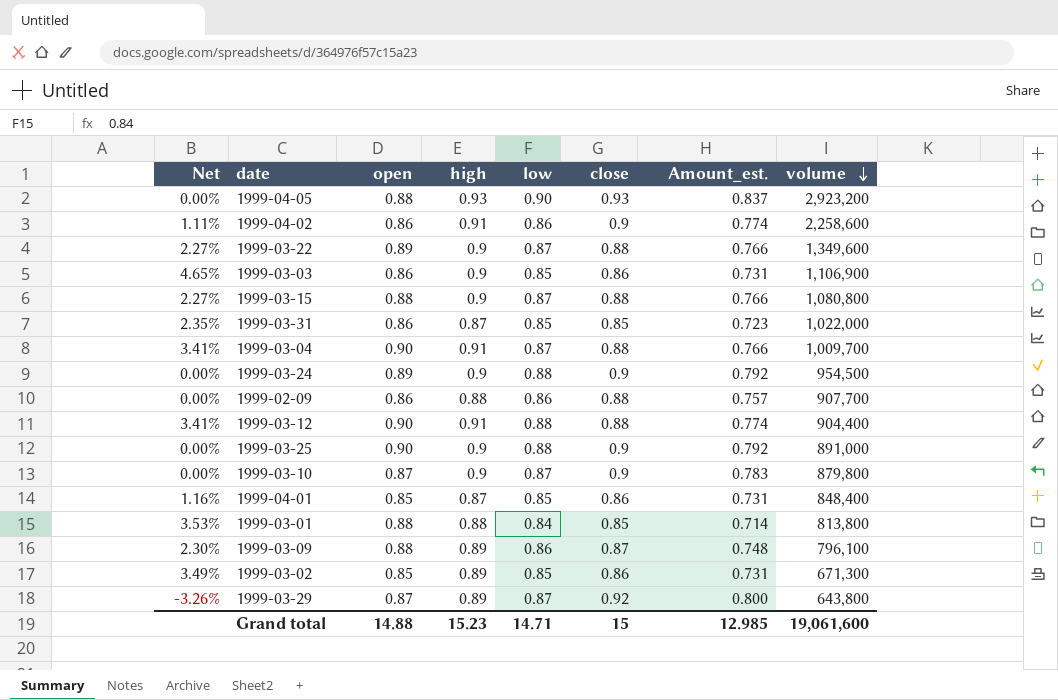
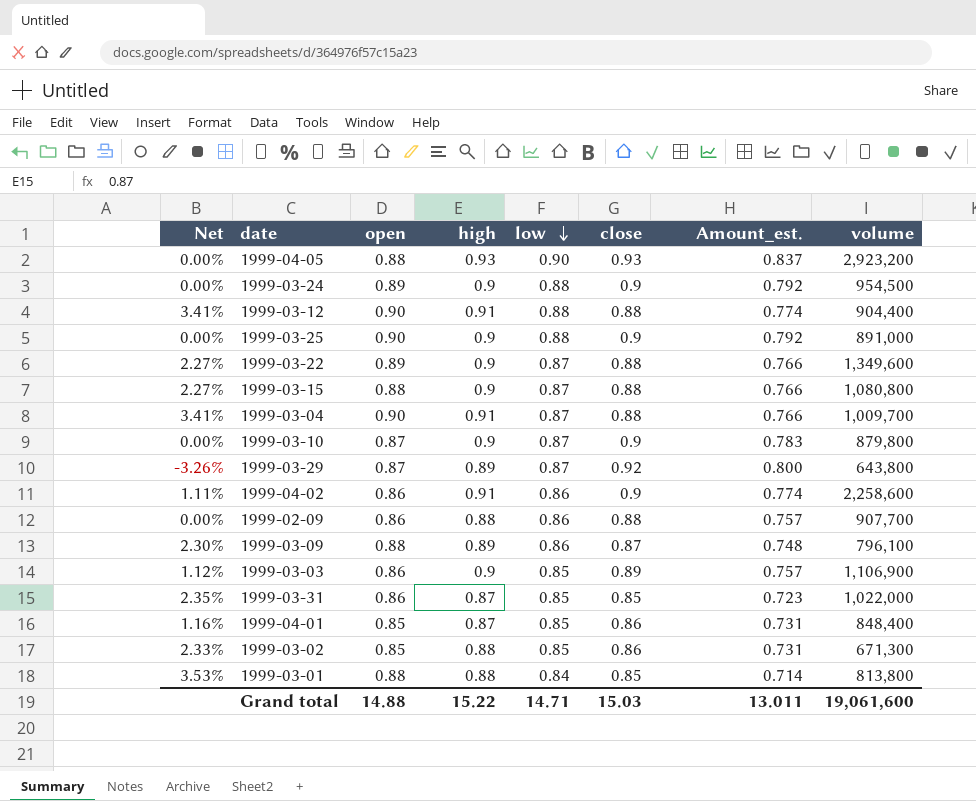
row order: volume descending -> low descending
1999-03-03 | Net: 4.65% -> 1.12%
1999-03-03 | close: 0.86 -> 0.89
1999-03-03 | Amount_est.: 0.731 -> 0.757
1999-03-02 | Net: 3.49% -> 2.33%
1999-03-02 | high: 0.89 -> 0.88
Grand total | high: 15.23 -> 15.22
Grand total | close: 15 -> 15.03
Grand total | Amount_est.: 12.985 -> 13.011

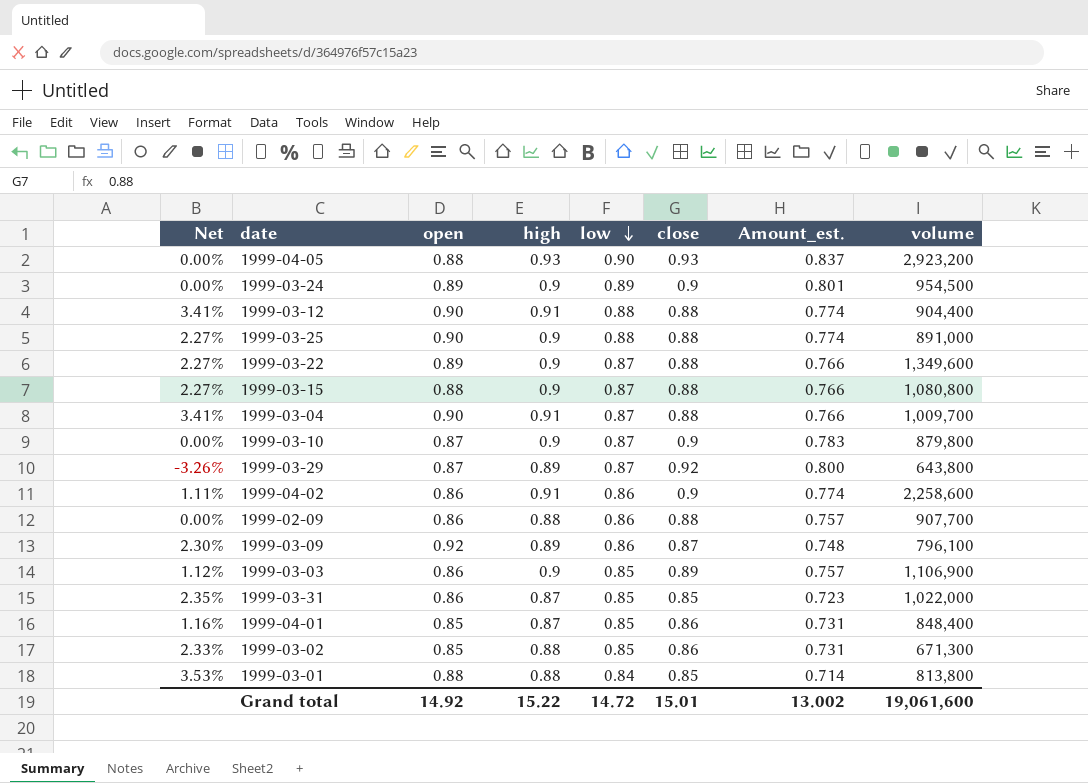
1999-03-24 | low: 0.88 -> 0.89
1999-03-24 | Amount_est.: 0.792 -> 0.801
1999-03-25 | Net: 0.00% -> 2.27%
1999-03-25 | close: 0.9 -> 0.88
1999-03-25 | Amount_est.: 0.792 -> 0.774
1999-03-09 | open: 0.88 -> 0.92
Grand total | open: 14.88 -> 14.92
Grand total | low: 14.71 -> 14.72
Grand total | close: 15.03 -> 15.01
Grand total | Amount_est.: 13.011 -> 13.002

